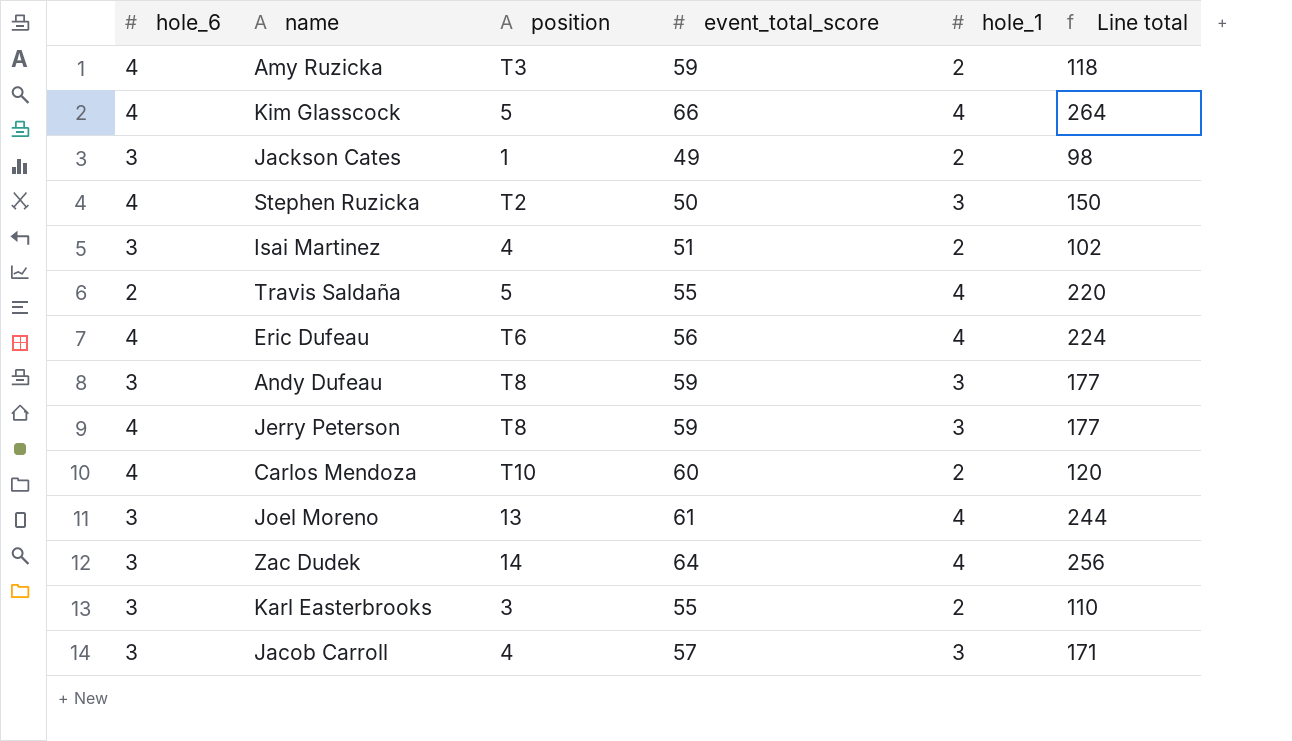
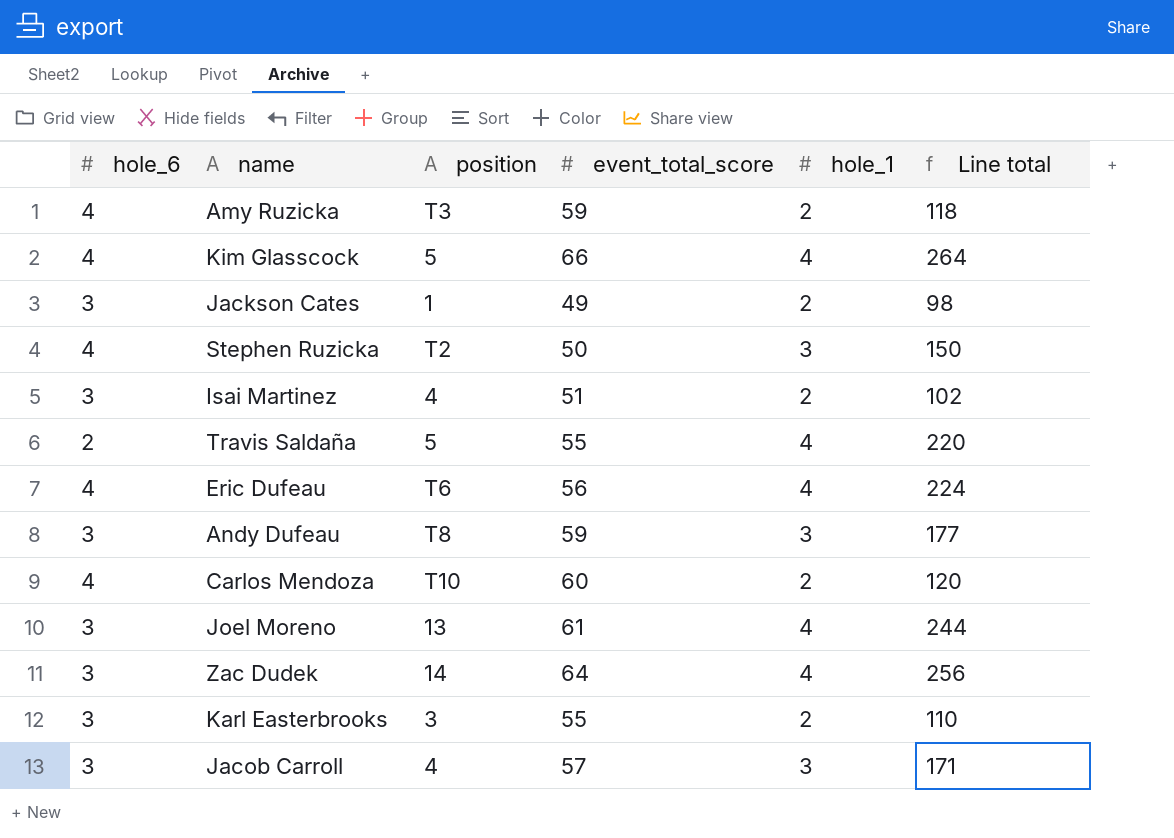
row Jerry Peterson: 4 | T8 | 59 | 3 | 177 -> none

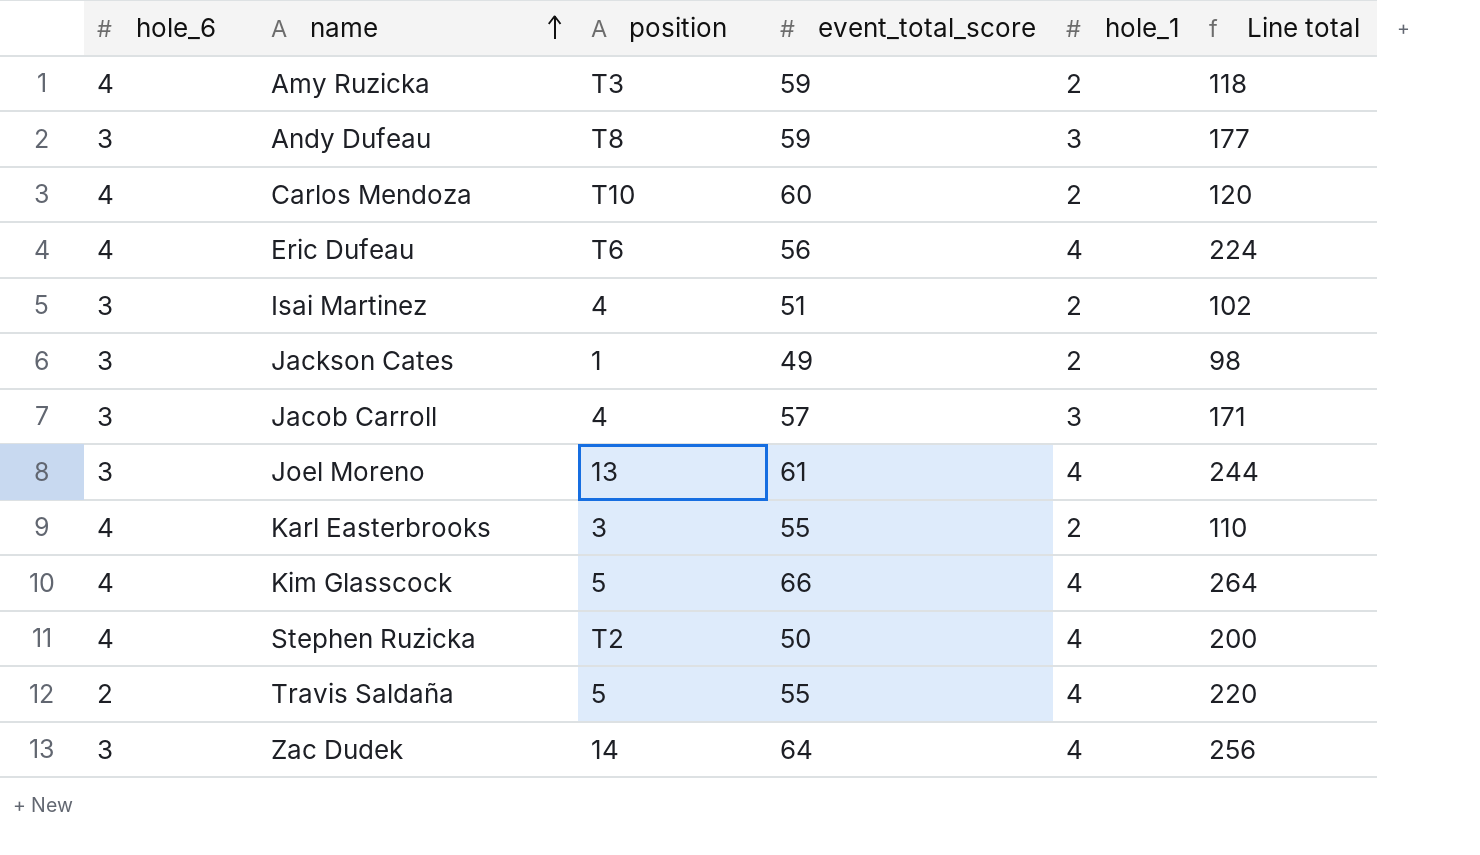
row order: none -> name ascending
Karl Easterbrooks | hole_6: 3 -> 4
Stephen Ruzicka | hole_1: 3 -> 4
Stephen Ruzicka | Line total: 150 -> 200

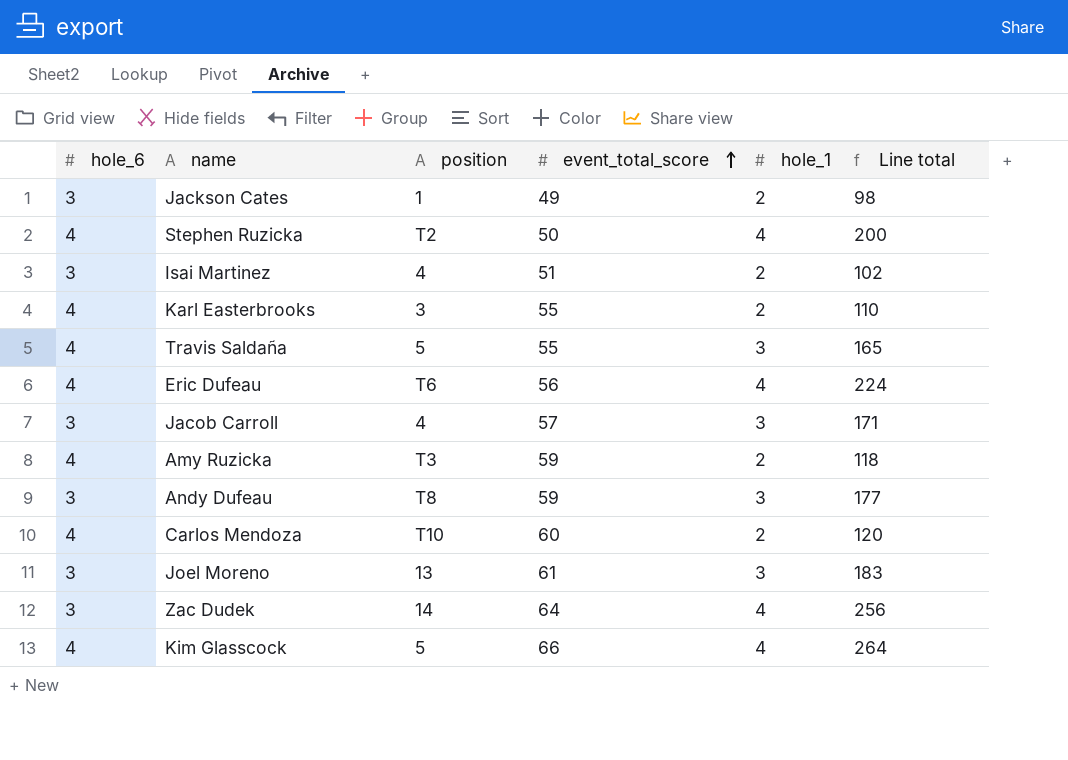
row order: name ascending -> event_total_score ascending
Travis Saldaña | hole_6: 2 -> 4
Travis Saldaña | hole_1: 4 -> 3
Travis Saldaña | Line total: 220 -> 165
Joel Moreno | hole_1: 4 -> 3
Joel Moreno | Line total: 244 -> 183

